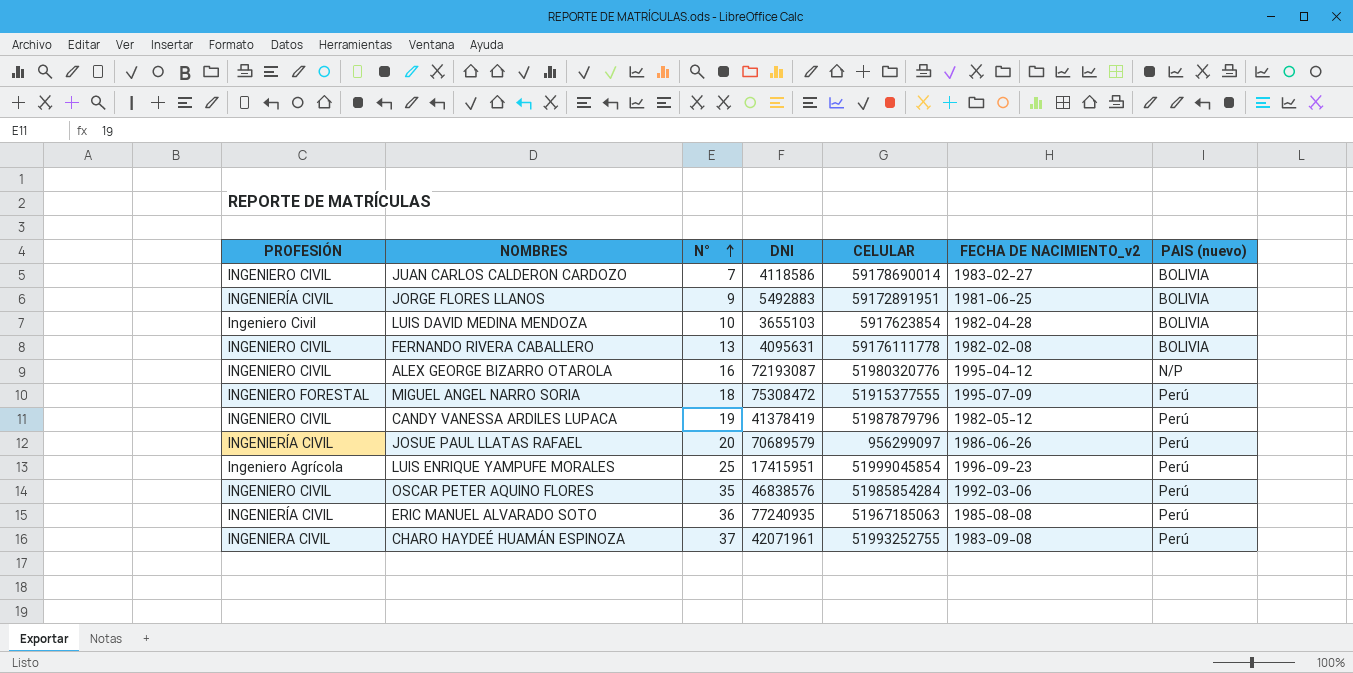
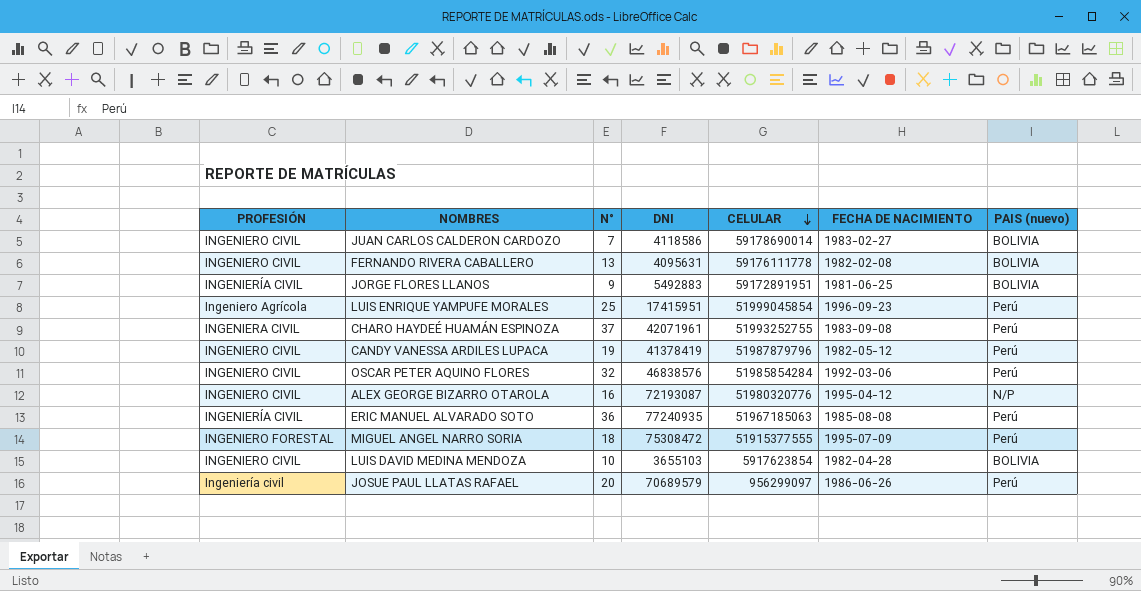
row order: N° ascending -> CELULAR descending
column name: FECHA DE NACIMIENTO_v2 -> FECHA DE NACIMIENTO
OSCAR PETER AQUINO FLORES | N°: 35 -> 32
LUIS DAVID MEDINA MENDOZA | PROFESIÓN: Ingeniero Civil -> INGENIERO CIVIL
JOSUE PAUL LLATAS RAFAEL | PROFESIÓN: INGENIERÍA CIVIL -> Ingeniería civil

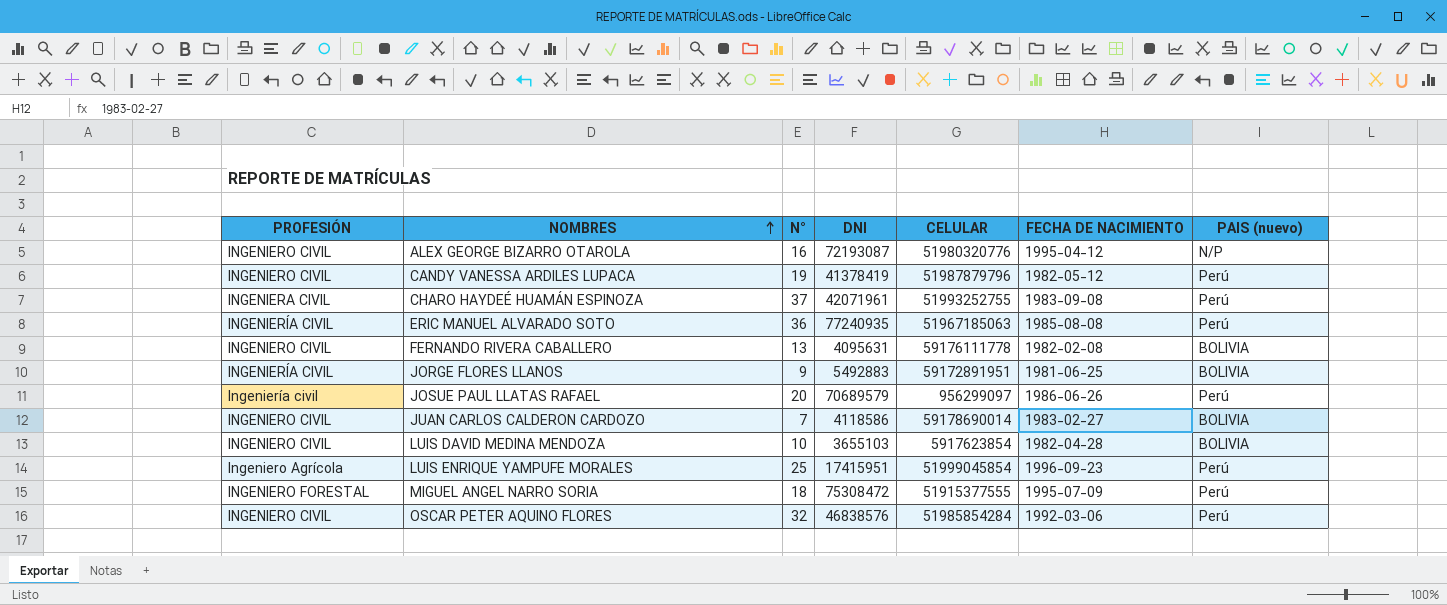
row order: CELULAR descending -> NOMBRES ascending

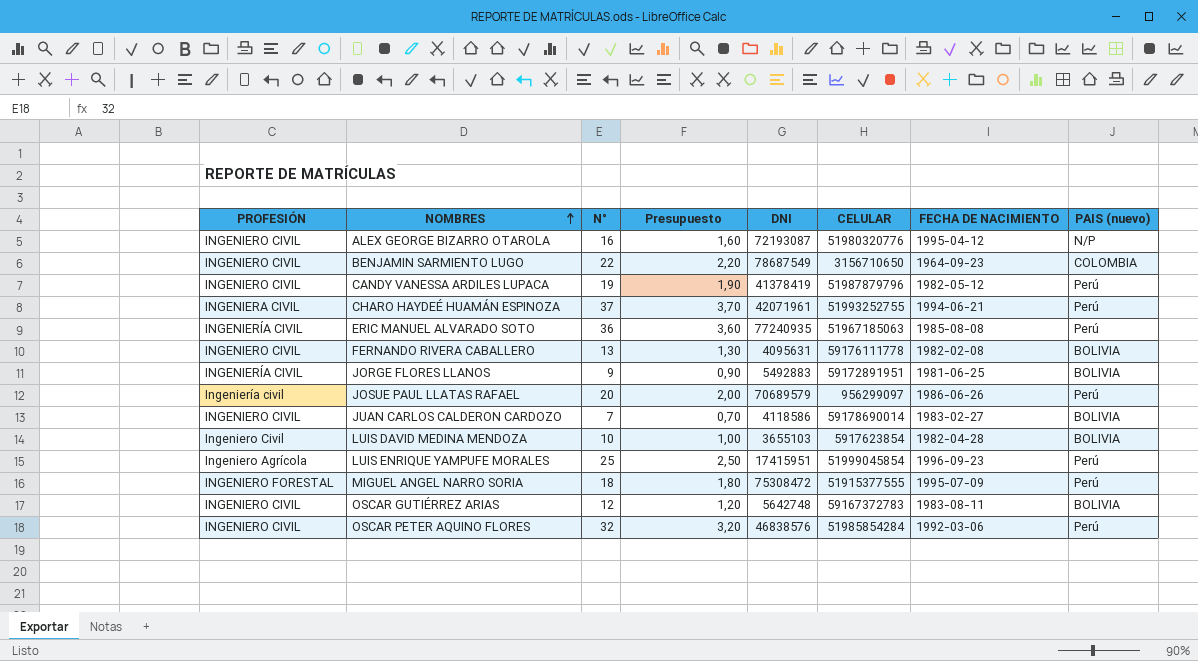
column Presupuesto | formula: none -> [N°] * 0,1
row BENJAMIN SARMIENTO LUGO: none -> INGENIERO CIVIL | 22 | 2,20 | 78687549 | 3156710650 | 1964-09-23 | COLOMBIA
CHARO HAYDEÉ HUAMÁN ESPINOZA | FECHA DE NACIMIENTO: 1983-09-08 -> 1994-06-21
LUIS DAVID MEDINA MENDOZA | PROFESIÓN: INGENIERO CIVIL -> Ingeniero Civil
row OSCAR GUTIÉRREZ ARIAS: none -> INGENIERO CIVIL | 12 | 1,20 | 5642748 | 59167372783 | 1983-08-11 | BOLIVIA

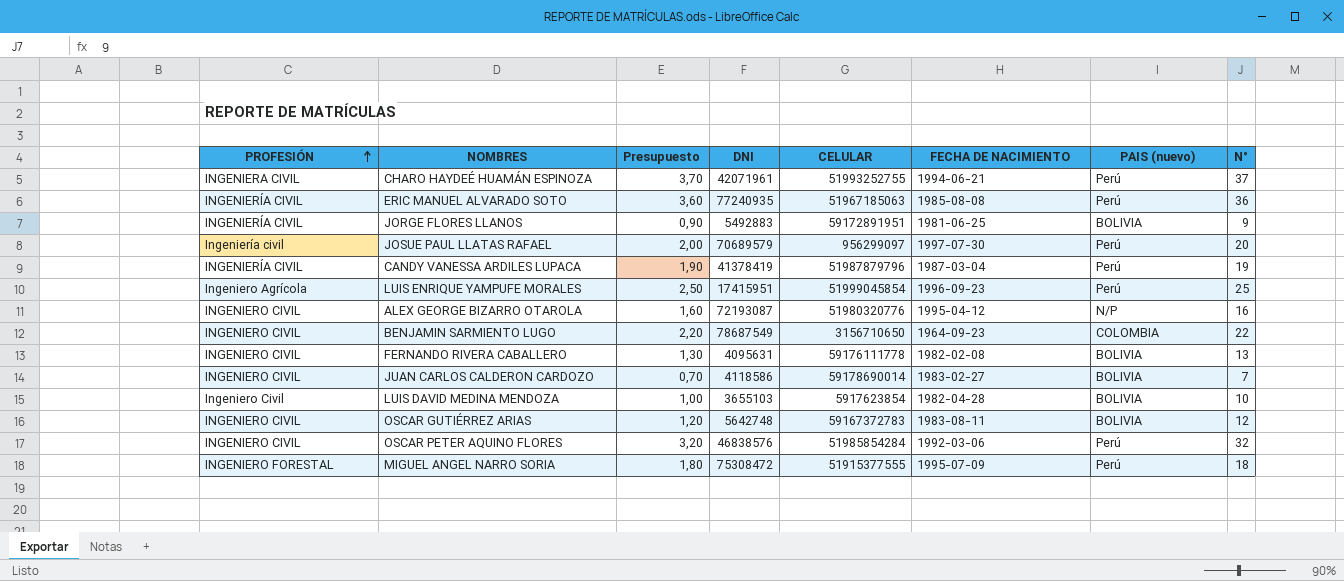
row order: NOMBRES ascending -> PROFESIÓN ascending
column N° | position: 3 -> 8
JOSUE PAUL LLATAS RAFAEL | FECHA DE NACIMIENTO: 1986-06-26 -> 1997-07-30
CANDY VANESSA ARDILES LUPACA | PROFESIÓN: INGENIERO CIVIL -> INGENIERÍA CIVIL
CANDY VANESSA ARDILES LUPACA | FECHA DE NACIMIENTO: 1982-05-12 -> 1987-03-04

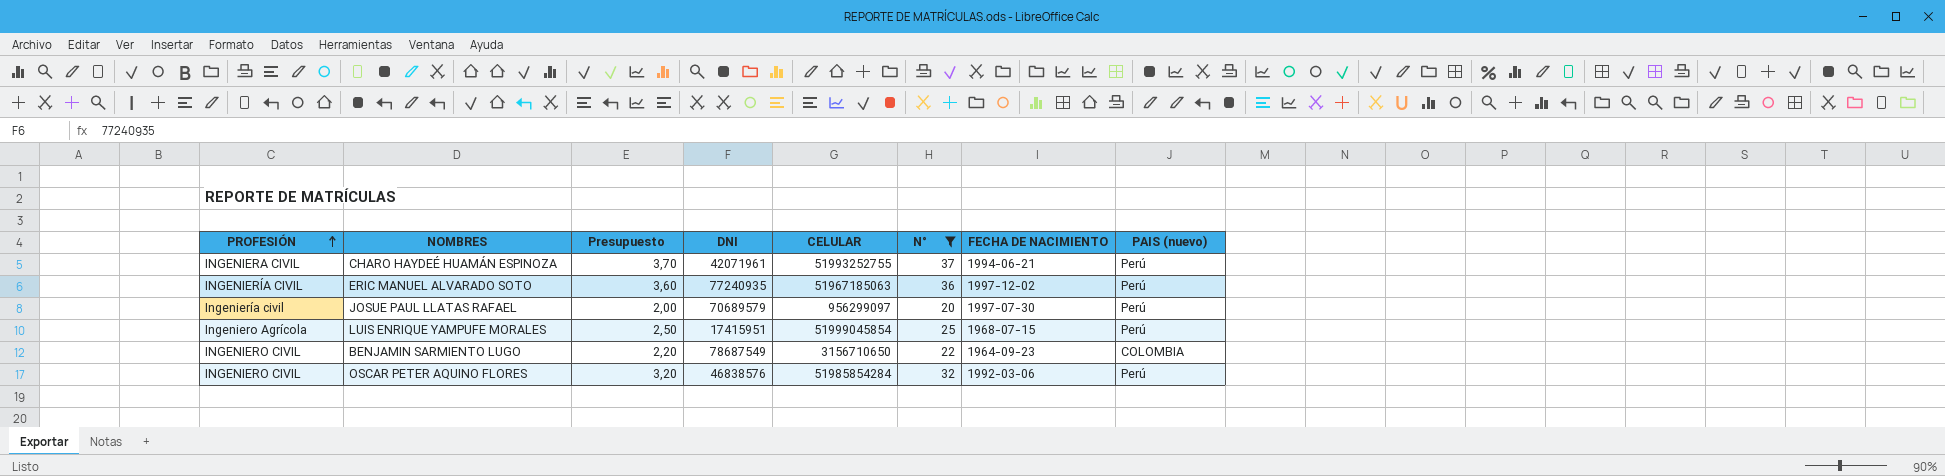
filter: none -> N° >= 20
column N° | position: 8 -> 6
ERIC MANUEL ALVARADO SOTO | FECHA DE NACIMIENTO: 1985-08-08 -> 1997-12-02
LUIS ENRIQUE YAMPUFE MORALES | FECHA DE NACIMIENTO: 1996-09-23 -> 1968-07-15

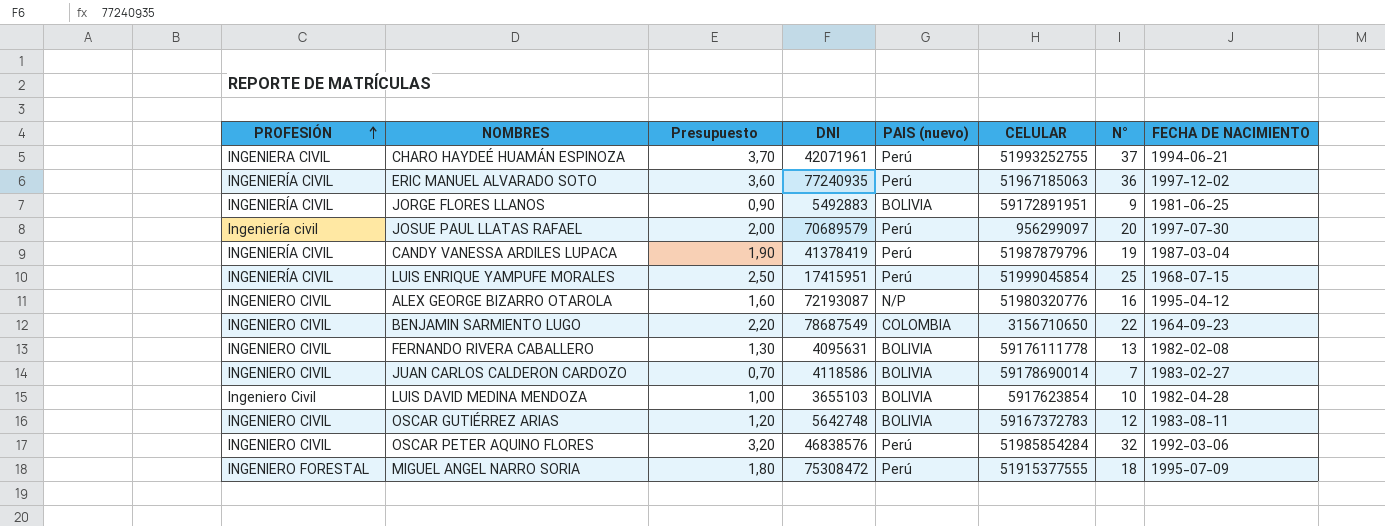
filter: N° >= 20 -> none
column PAIS (nuevo) | position: 8 -> 5
LUIS ENRIQUE YAMPUFE MORALES | PROFESIÓN: Ingeniero Agrícola -> INGENIERÍA CIVIL

